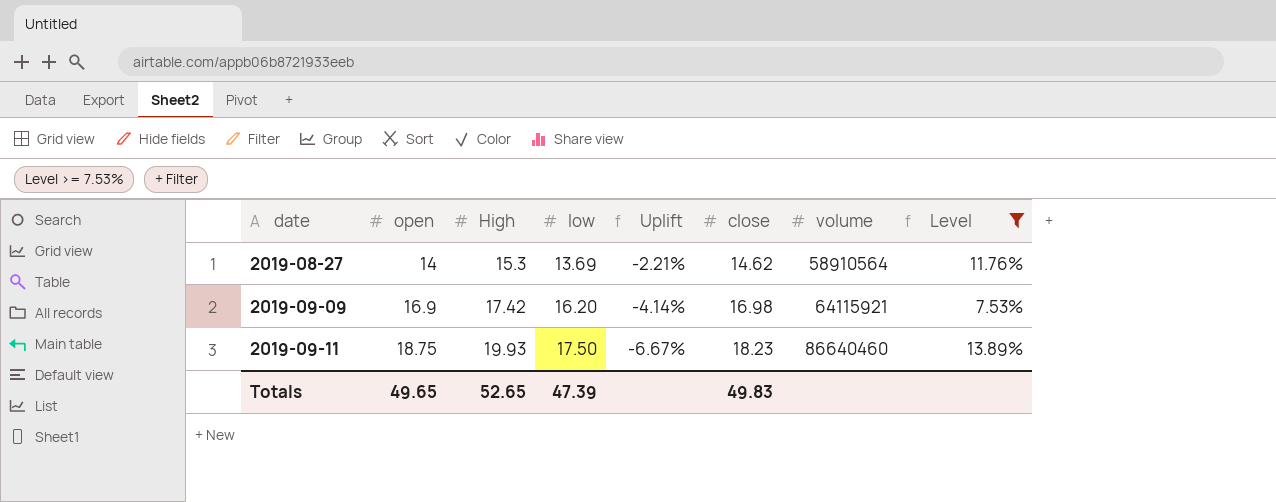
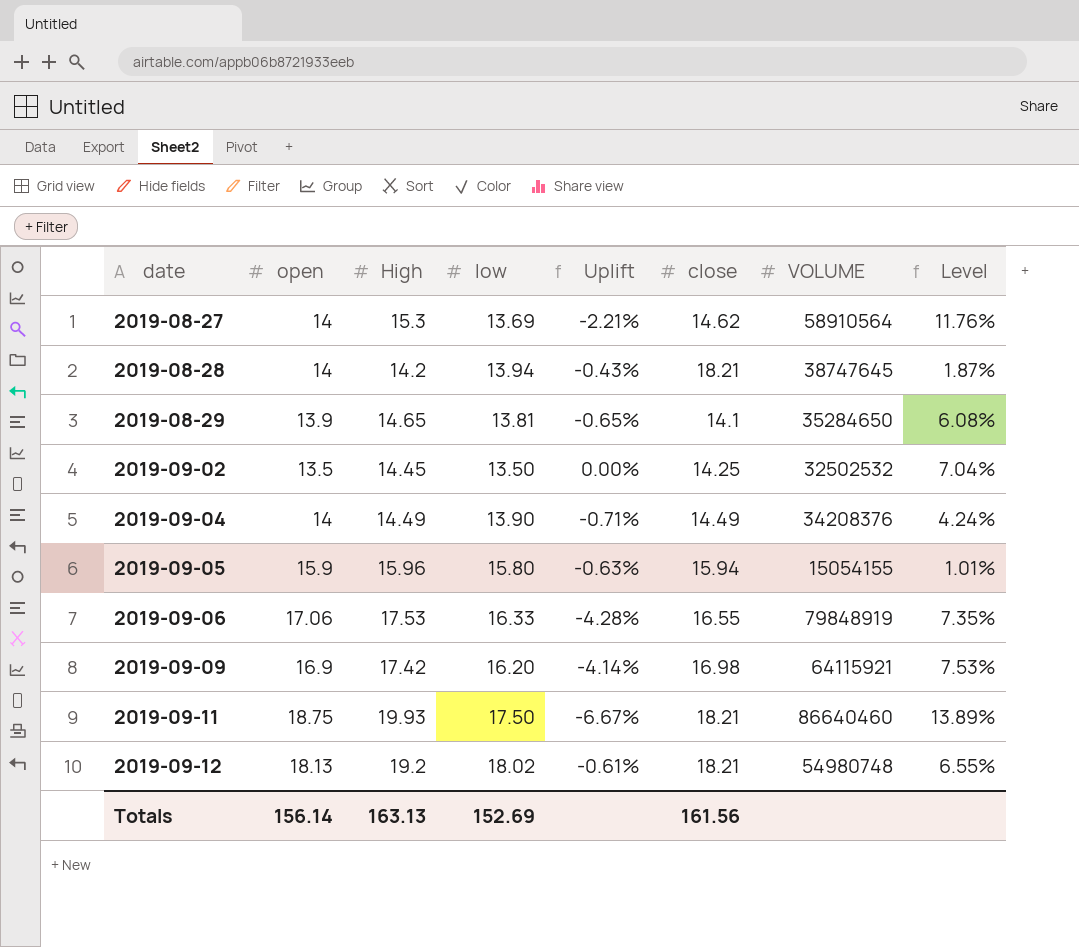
filter: Level >= 7.53% -> none
column name: volume -> VOLUME
2019-09-11 | close: 18.23 -> 18.21
Totals | open: 49.65 -> 156.14
Totals | High: 52.65 -> 163.13
Totals | low: 47.39 -> 152.69
Totals | close: 49.83 -> 161.56

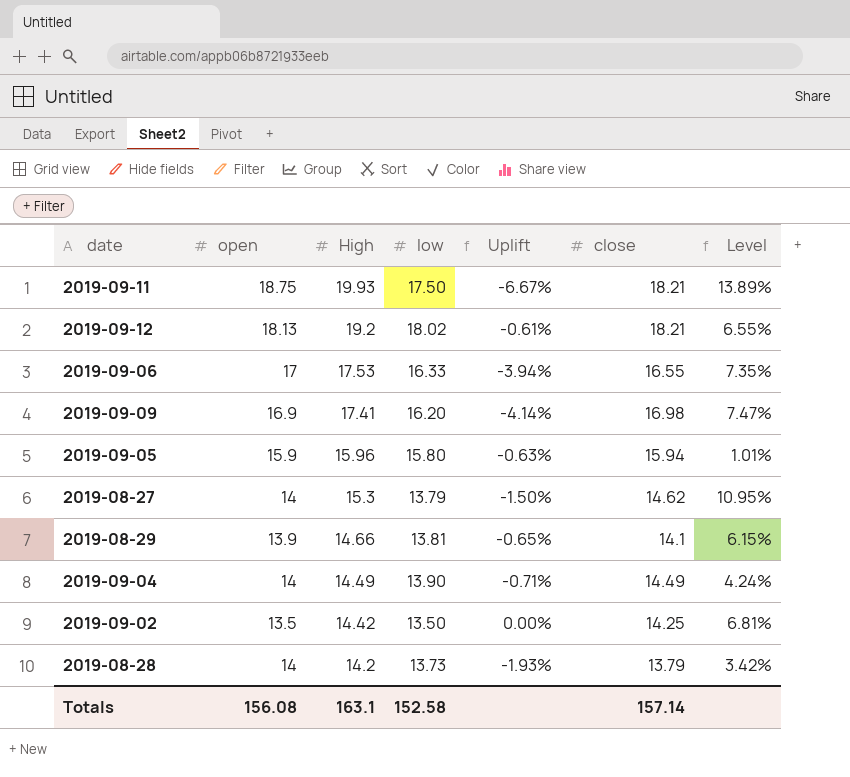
row order: date ascending -> High descending
column VOLUME | position: 7 -> none
2019-09-06 | open: 17.06 -> 17
2019-09-06 | Uplift: -4.28% -> -3.94%
2019-09-09 | High: 17.42 -> 17.41
2019-09-09 | Level: 7.53% -> 7.47%
2019-08-27 | low: 13.69 -> 13.79
2019-08-27 | Uplift: -2.21% -> -1.50%
2019-08-27 | Level: 11.76% -> 10.95%
2019-08-29 | High: 14.65 -> 14.66
2019-08-29 | Level: 6.08% -> 6.15%
2019-09-02 | High: 14.45 -> 14.42
2019-09-02 | Level: 7.04% -> 6.81%
2019-08-28 | low: 13.94 -> 13.73
2019-08-28 | Uplift: -0.43% -> -1.93%
2019-08-28 | close: 18.21 -> 13.79
2019-08-28 | Level: 1.87% -> 3.42%
Totals | open: 156.14 -> 156.08
Totals | High: 163.13 -> 163.1
Totals | low: 152.69 -> 152.58
Totals | close: 161.56 -> 157.14

